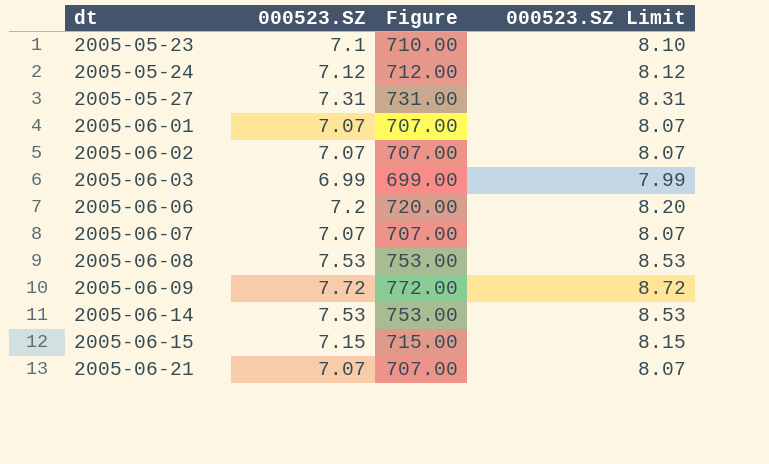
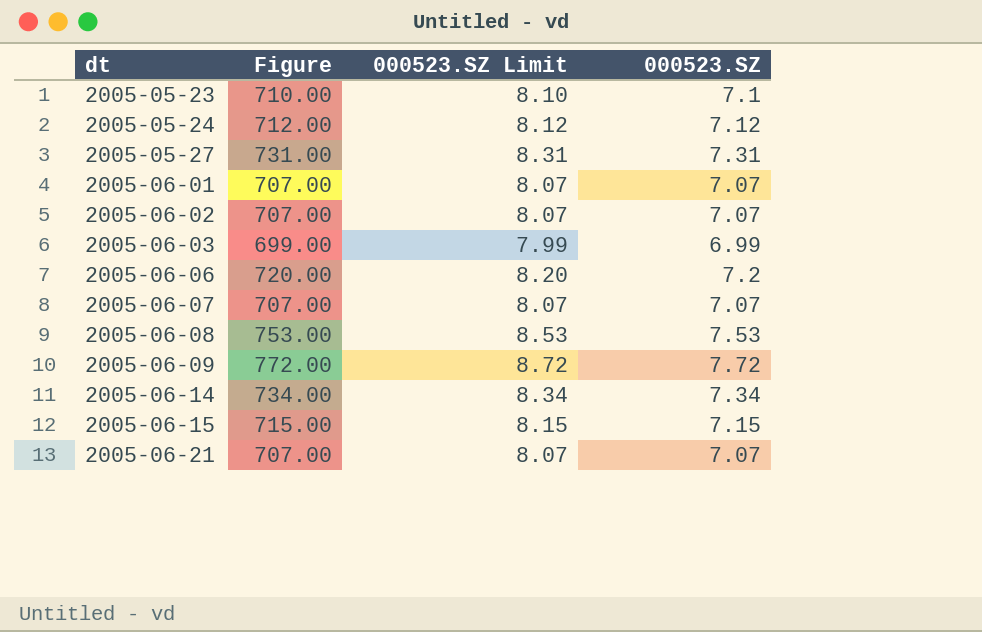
column 000523.SZ | position: 2 -> 4
2005-06-14 | Figure: 753.00 -> 734.00
2005-06-14 | 000523.SZ Limit: 8.53 -> 8.34
2005-06-14 | 000523.SZ: 7.53 -> 7.34

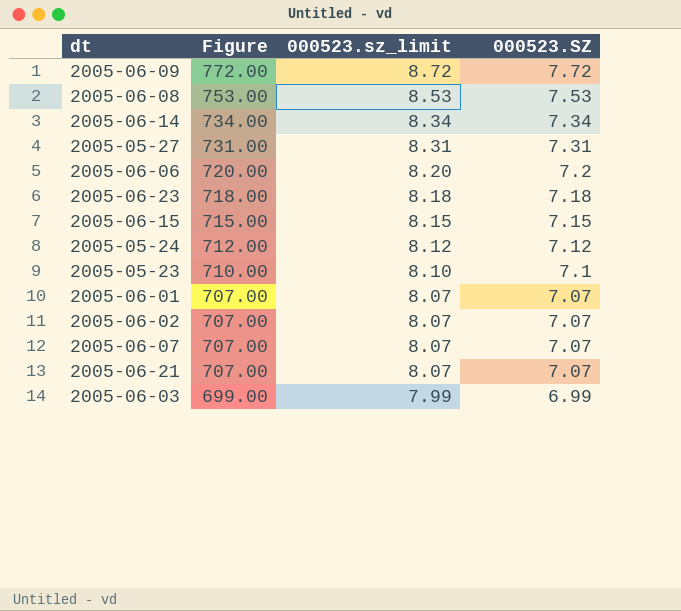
row order: dt ascending -> Figure descending
column name: 000523.SZ Limit -> 000523.sz_limit
row 2005-06-23: none -> 718.00 | 8.18 | 7.18

